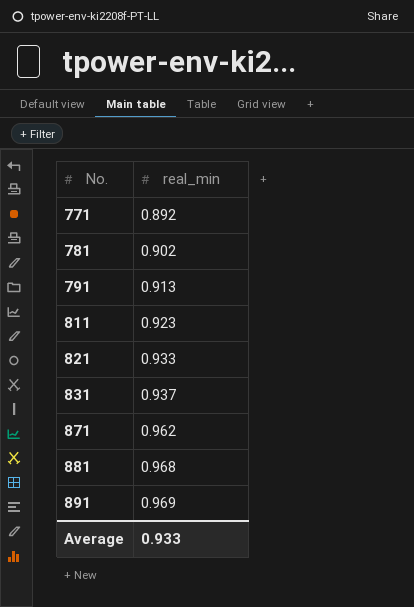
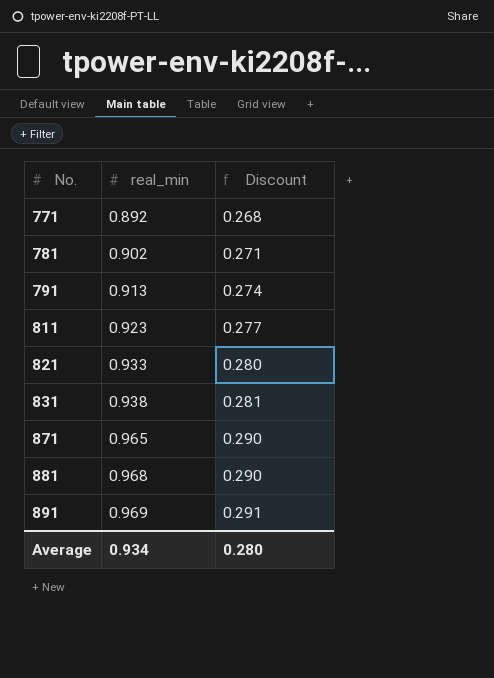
column Discount | formula: none -> [real_min] * 0.3
831 | real_min: 0.937 -> 0.938
871 | real_min: 0.962 -> 0.965
Average | real_min: 0.933 -> 0.934

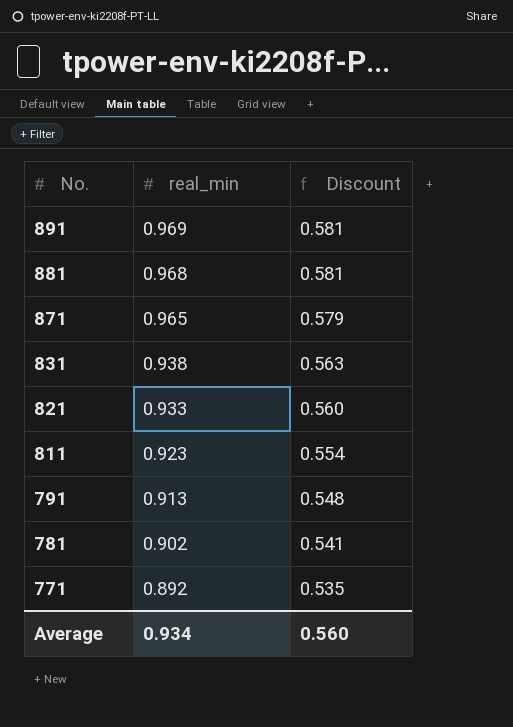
row order: No. ascending -> No. descending
column Discount | formula: [real_min] * 0.3 -> [real_min] * 0.6
Average | Discount: 0.280 -> 0.560

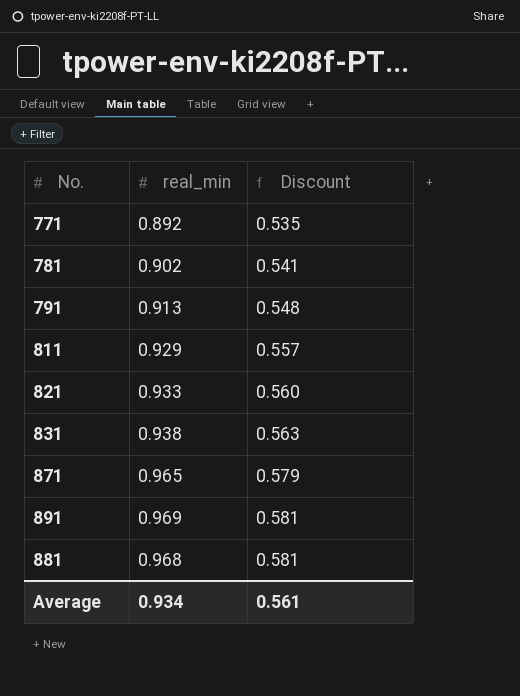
row order: No. descending -> Discount ascending
811 | real_min: 0.923 -> 0.929
811 | Discount: 0.554 -> 0.557
Average | Discount: 0.560 -> 0.561

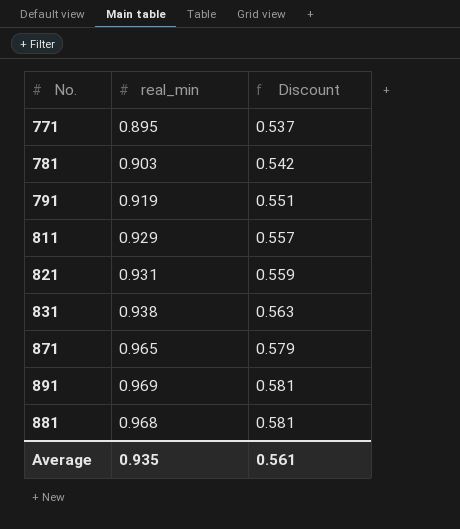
771 | real_min: 0.892 -> 0.895
771 | Discount: 0.535 -> 0.537
781 | real_min: 0.902 -> 0.903
781 | Discount: 0.541 -> 0.542
791 | real_min: 0.913 -> 0.919
791 | Discount: 0.548 -> 0.551
821 | real_min: 0.933 -> 0.931
821 | Discount: 0.560 -> 0.559
Average | real_min: 0.934 -> 0.935

